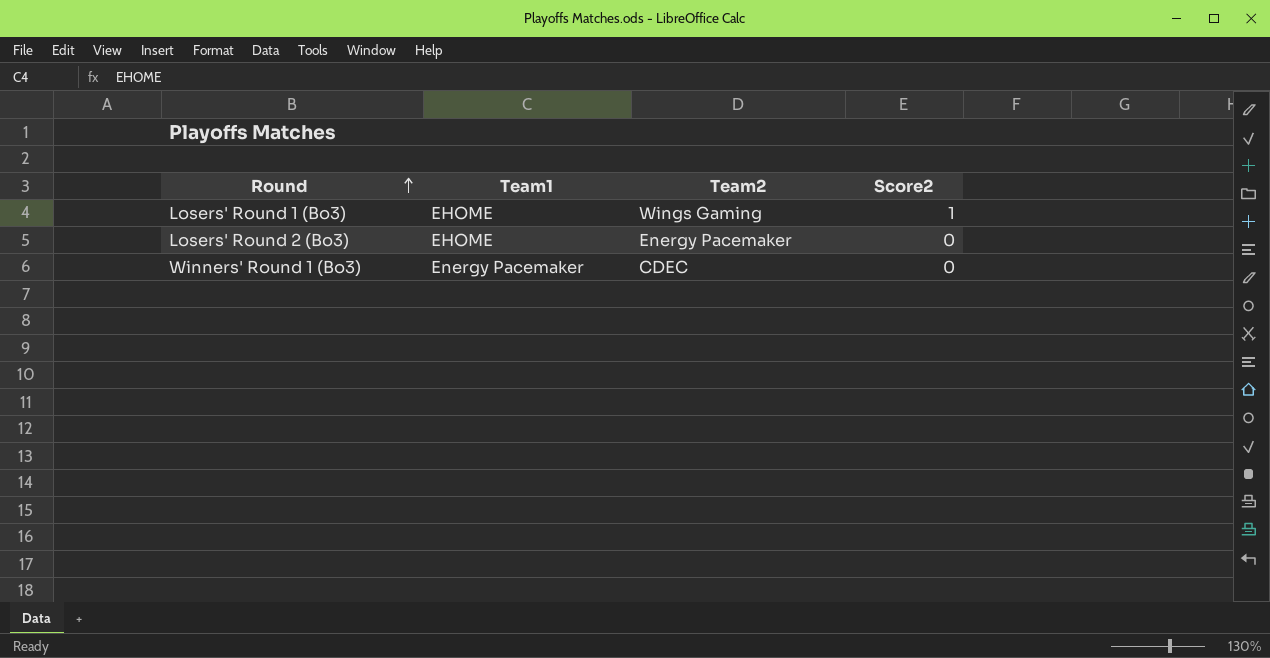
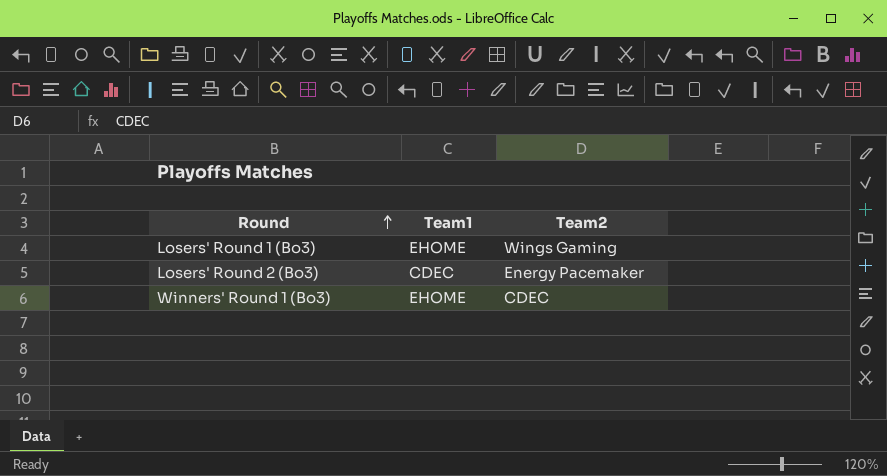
column Score2 | position: 4 -> none
Losers' Round 2 (Bo3) | Team1: EHOME -> CDEC
Winners' Round 1 (Bo3) | Team1: Energy Pacemaker -> EHOME

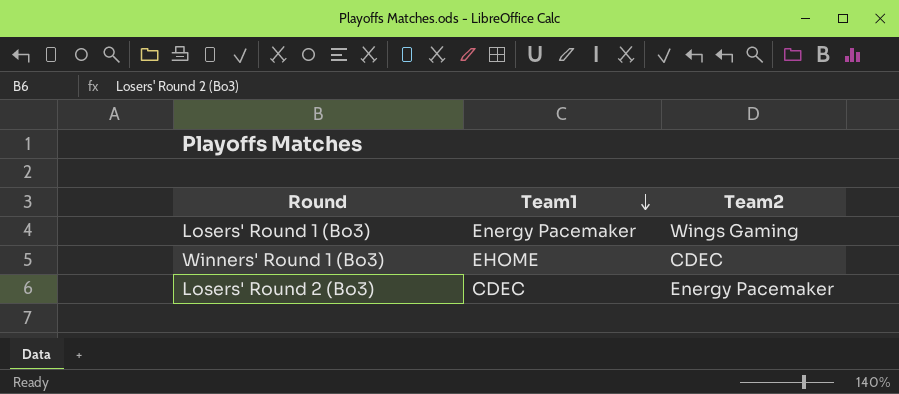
row order: Round ascending -> Team1 descending
Losers' Round 1 (Bo3) | Team1: EHOME -> Energy Pacemaker

